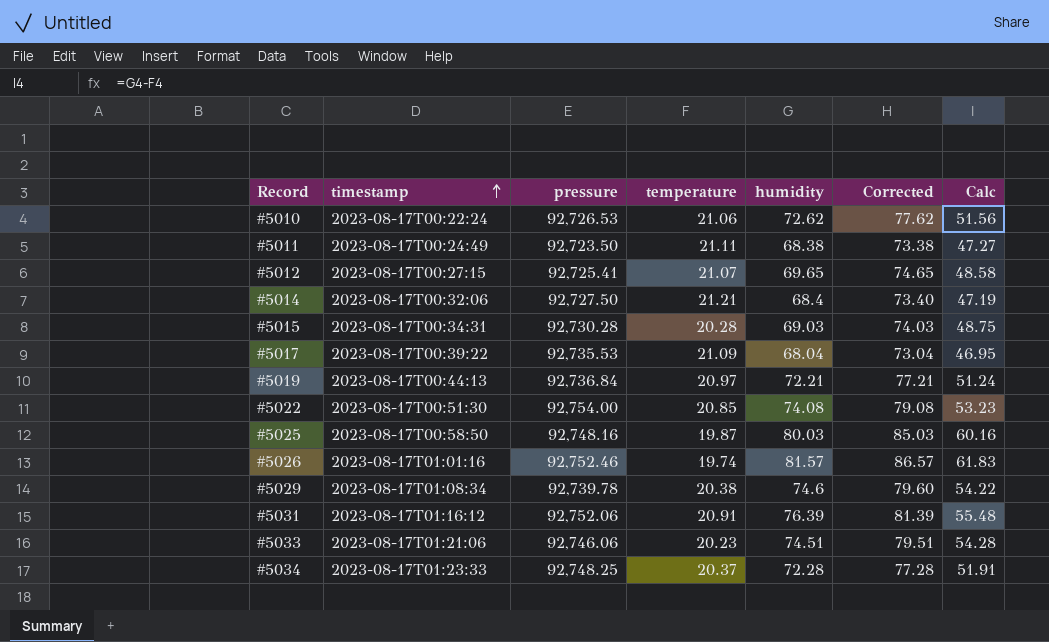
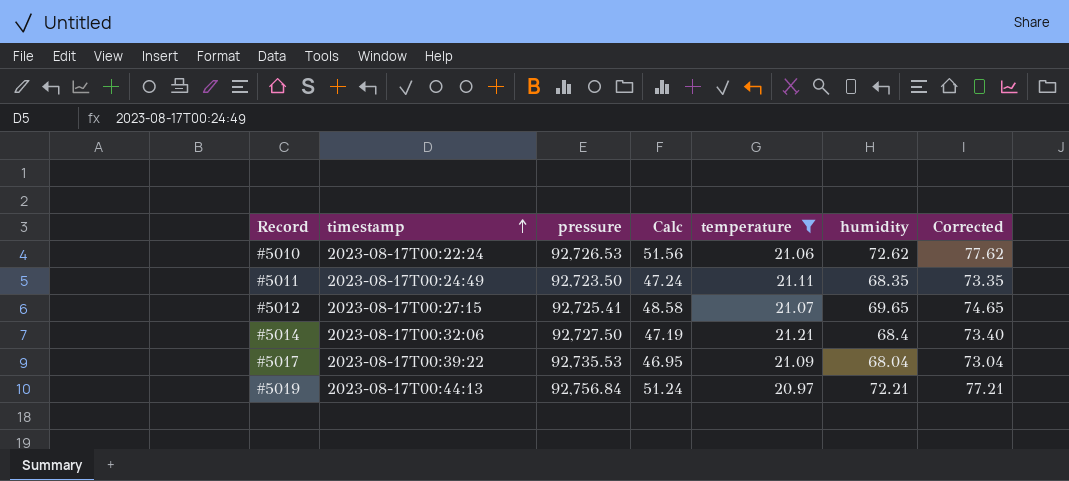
filter: none -> temperature >= 20.97
column Calc | position: 7 -> 4
#5011 | Calc: 47.27 -> 47.24
#5011 | humidity: 68.38 -> 68.35
#5011 | Corrected: 73.38 -> 73.35
#5019 | pressure: 92,736.84 -> 92,756.84

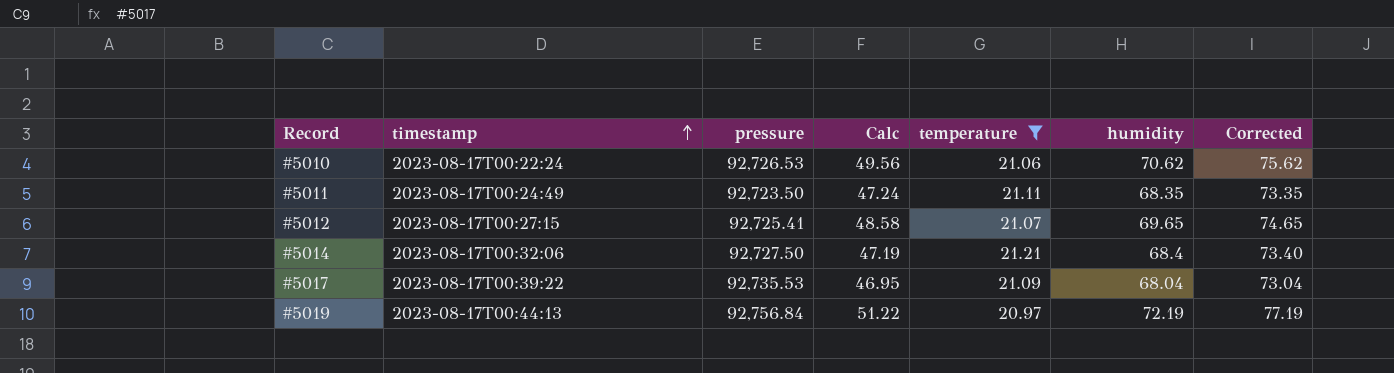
#5010 | Calc: 51.56 -> 49.56
#5010 | humidity: 72.62 -> 70.62
#5010 | Corrected: 77.62 -> 75.62
#5019 | Calc: 51.24 -> 51.22
#5019 | humidity: 72.21 -> 72.19
#5019 | Corrected: 77.21 -> 77.19

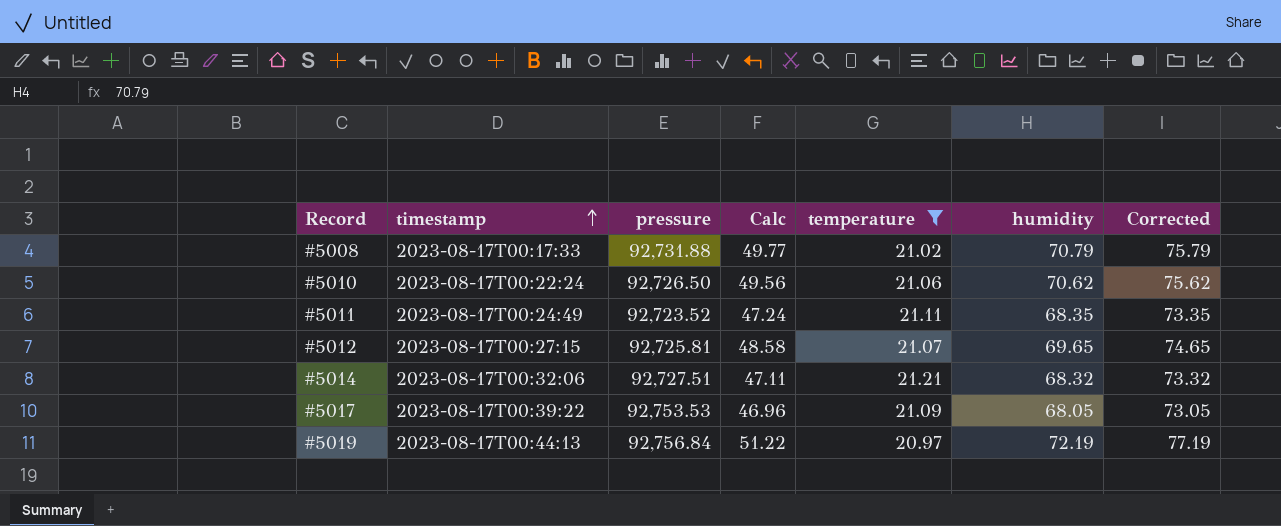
row #5008: none -> 2023-08-17T00:17:33 | 92,731.88 | 49.77 | 21.02 | 70.79 | 75.79
#5010 | pressure: 92,726.53 -> 92,726.50
#5011 | pressure: 92,723.50 -> 92,723.52
#5012 | pressure: 92,725.41 -> 92,725.81
#5014 | pressure: 92,727.50 -> 92,727.51
#5014 | Calc: 47.19 -> 47.11
#5014 | humidity: 68.4 -> 68.32
#5014 | Corrected: 73.40 -> 73.32
#5017 | pressure: 92,735.53 -> 92,753.53
#5017 | Calc: 46.95 -> 46.96
#5017 | humidity: 68.04 -> 68.05
#5017 | Corrected: 73.04 -> 73.05

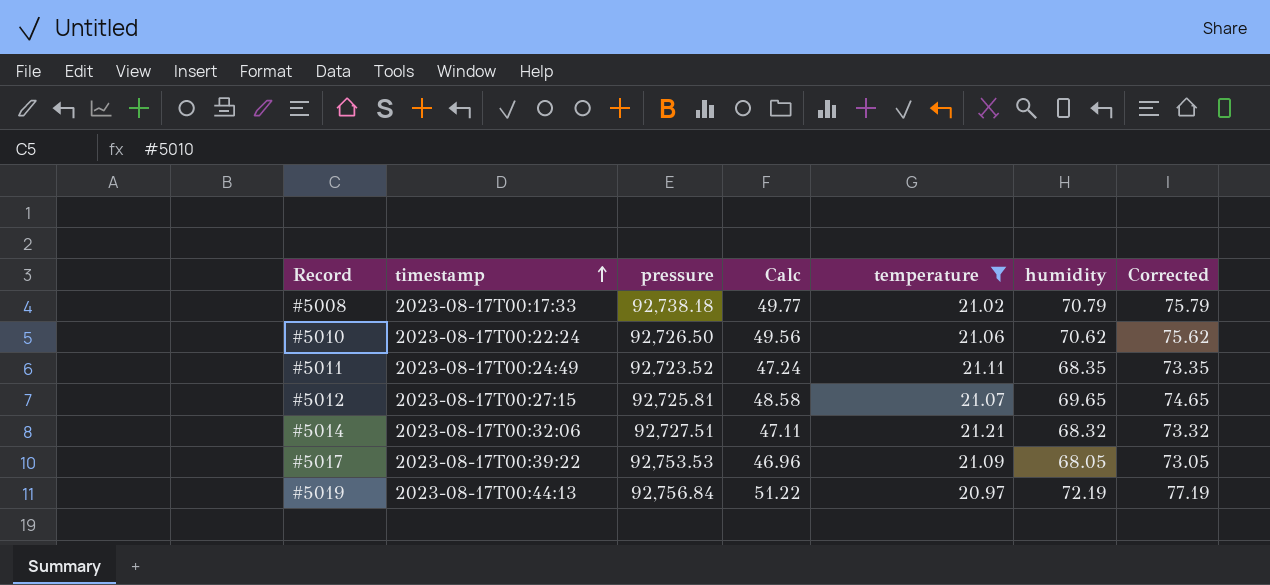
#5008 | pressure: 92,731.88 -> 92,738.18

